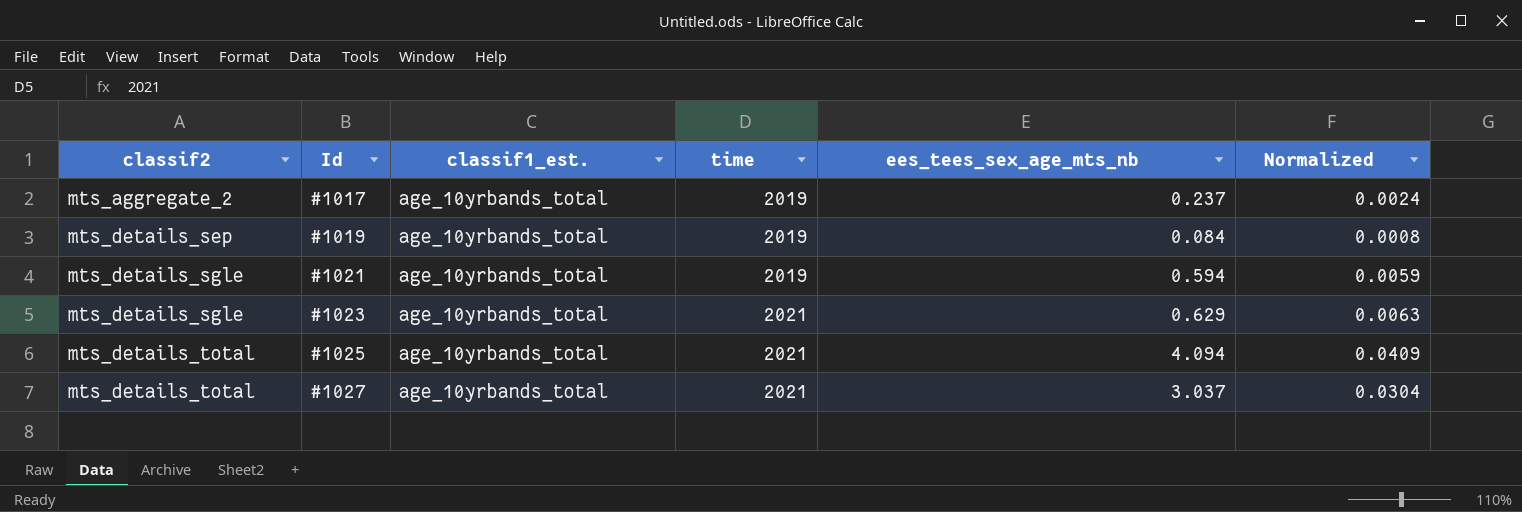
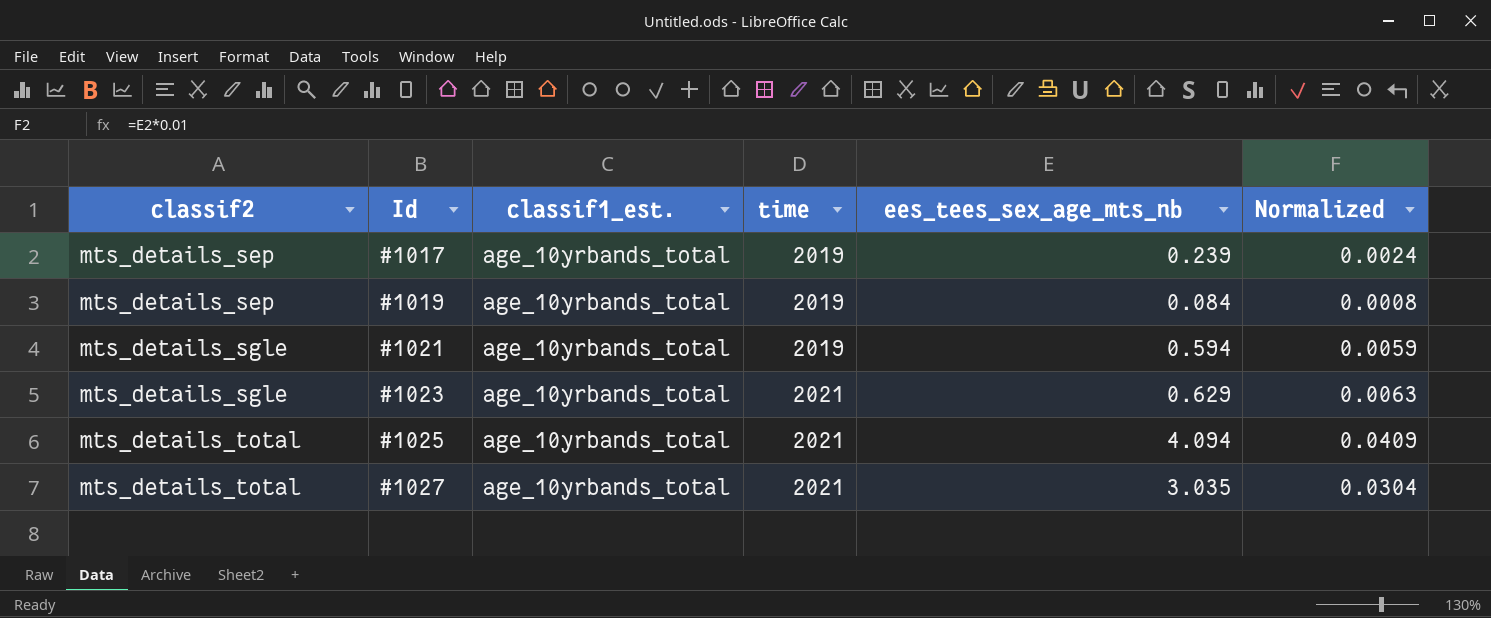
#1017 | classif2: mts_aggregate_2 -> mts_details_sep
#1017 | ees_tees_sex_age_mts_nb: 0.237 -> 0.239
#1027 | ees_tees_sex_age_mts_nb: 3.037 -> 3.035

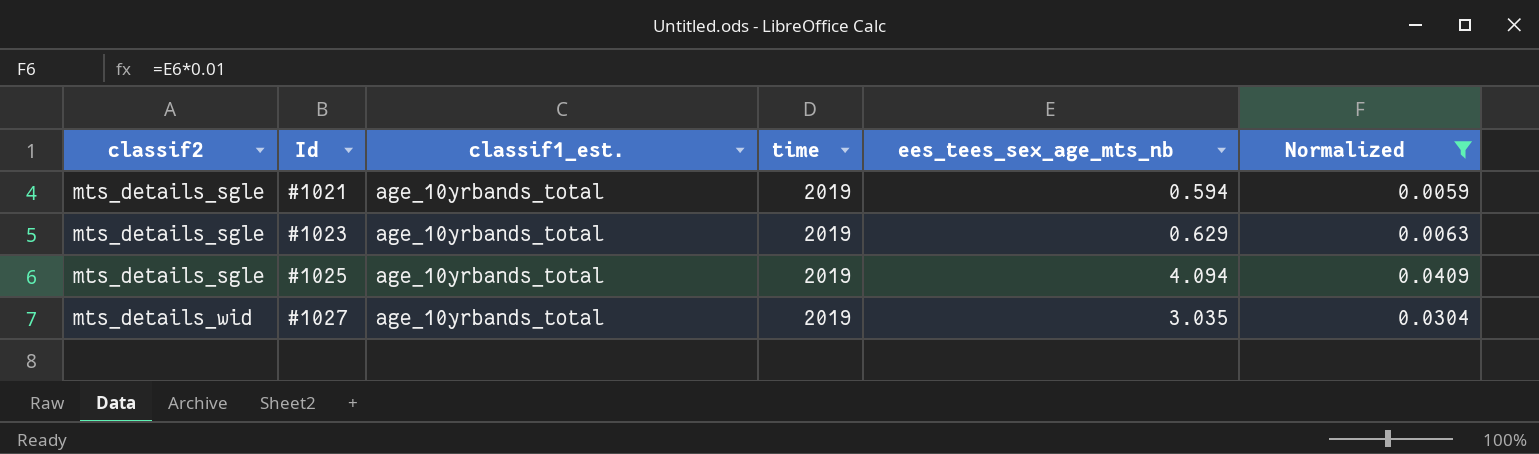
filter: none -> Normalized >= 0.0059
#1023 | time: 2021 -> 2019
#1025 | classif2: mts_details_total -> mts_details_sgle
#1025 | time: 2021 -> 2019
#1027 | classif2: mts_details_total -> mts_details_wid
#1027 | time: 2021 -> 2019

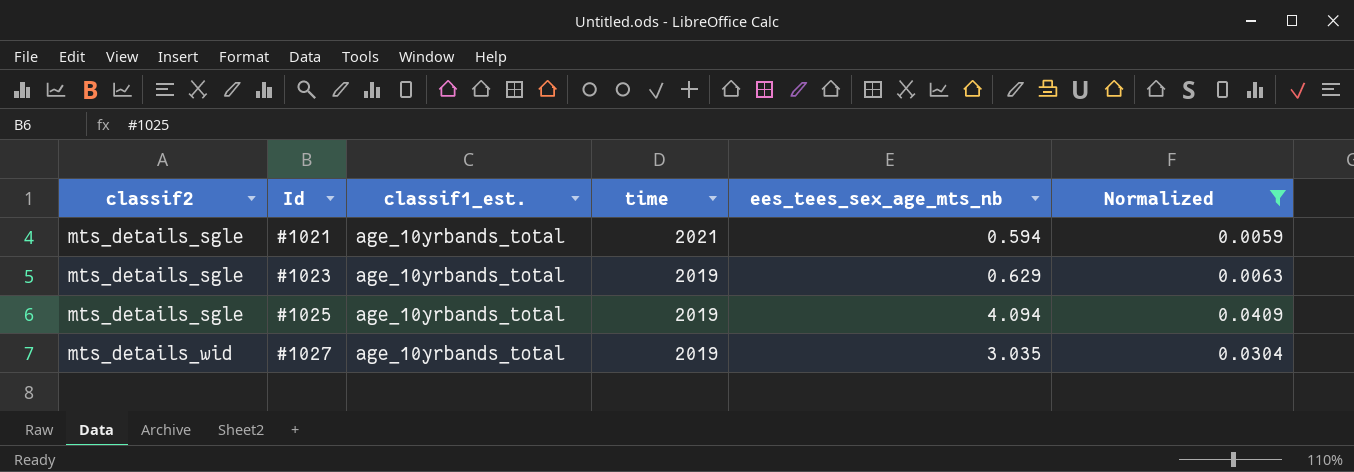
#1021 | time: 2019 -> 2021

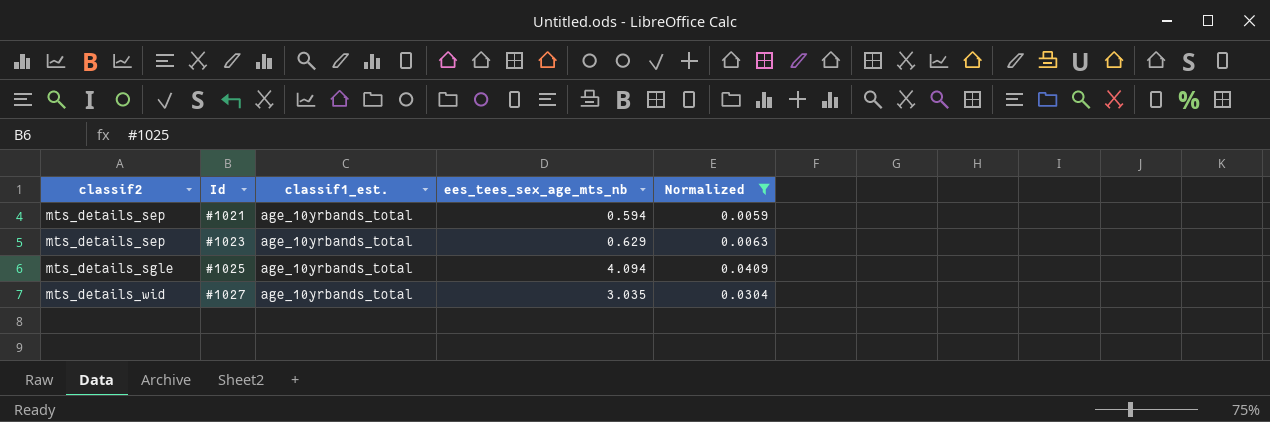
column time | position: 4 -> none
#1021 | classif2: mts_details_sgle -> mts_details_sep
#1023 | classif2: mts_details_sgle -> mts_details_sep

